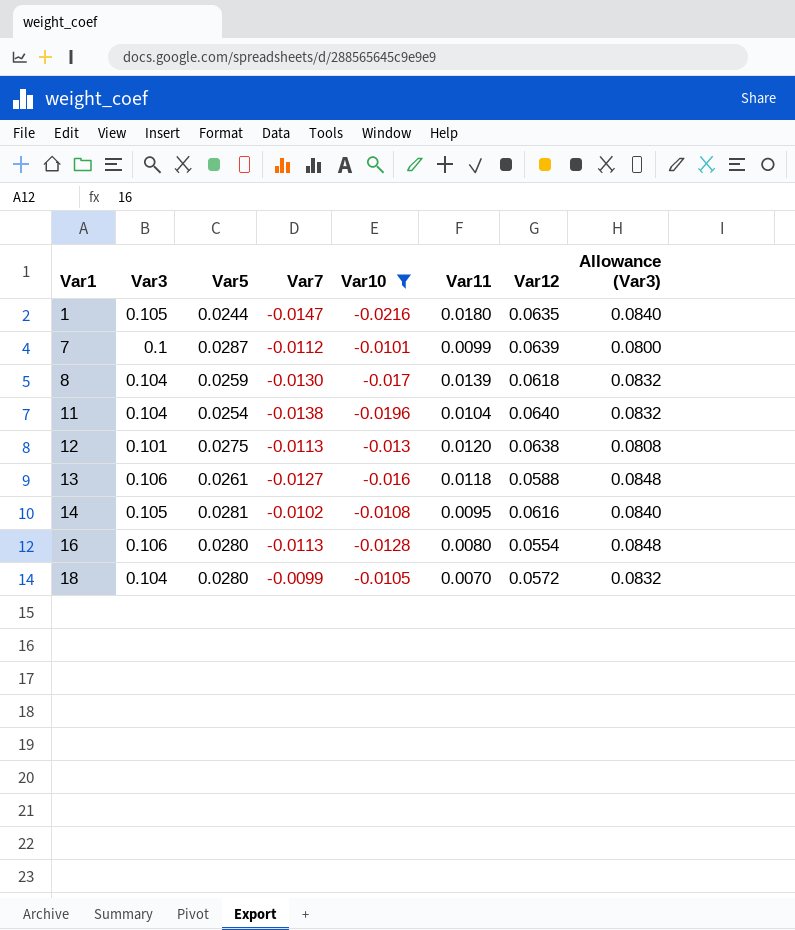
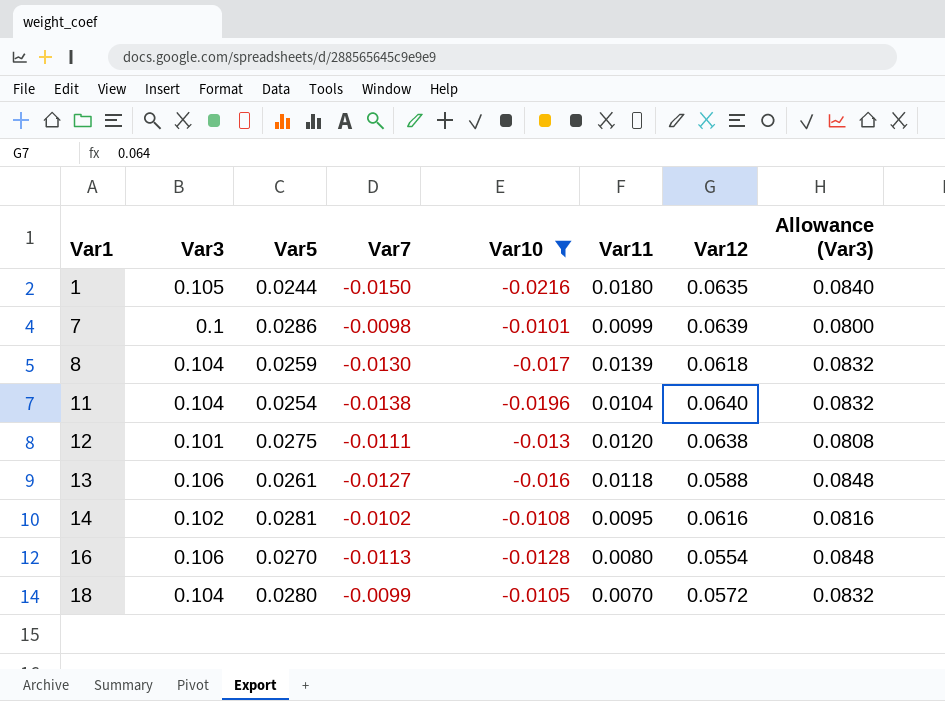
1 | Var7: -0.0147 -> -0.0150
7 | Var5: 0.0287 -> 0.0286
7 | Var7: -0.0112 -> -0.0098
12 | Var7: -0.0113 -> -0.0111
14 | Var3: 0.105 -> 0.102
14 | Allowance (Var3): 0.0840 -> 0.0816
16 | Var5: 0.0280 -> 0.0270

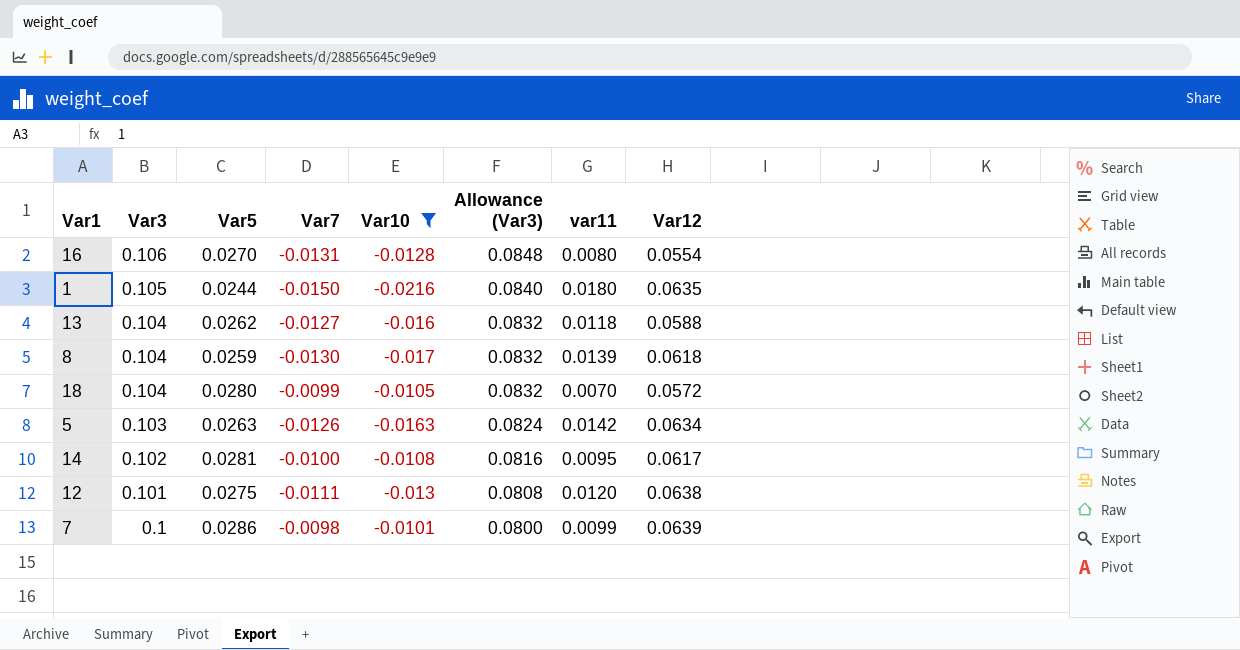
row order: Var1 ascending -> Var3 descending
column Allowance (Var3) | position: 8 -> 6
column name: Var11 -> var11
row 11: 0.104 | 0.0254 | -0.0138 | -0.0196 | 0.0104 | 0.0640 | 0.0832 -> none
16 | Var7: -0.0113 -> -0.0131
13 | Var3: 0.106 -> 0.104
13 | Var5: 0.0261 -> 0.0262
13 | Allowance (Var3): 0.0848 -> 0.0832
row 5: none -> 0.103 | 0.0263 | -0.0126 | -0.0163 | 0.0824 | 0.0142 | 0.0634
14 | Var7: -0.0102 -> -0.0100
14 | Var12: 0.0616 -> 0.0617

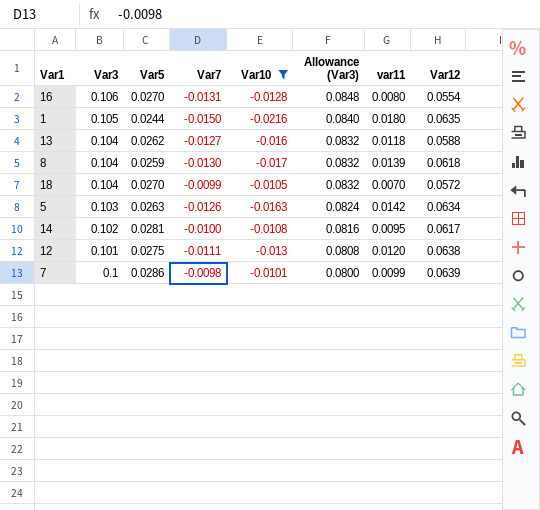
18 | Var5: 0.0280 -> 0.0270

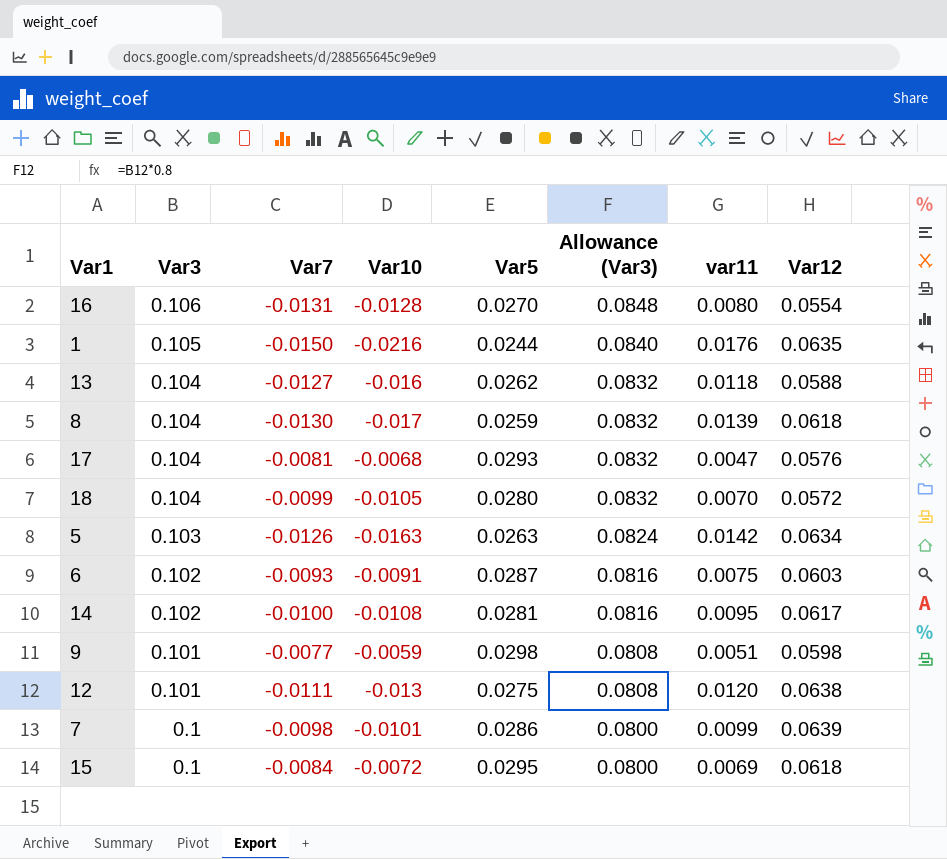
filter: Var10 <= -0.0101 -> none
column Var5 | position: 3 -> 5
1 | var11: 0.0180 -> 0.0176
18 | Var5: 0.0270 -> 0.0280

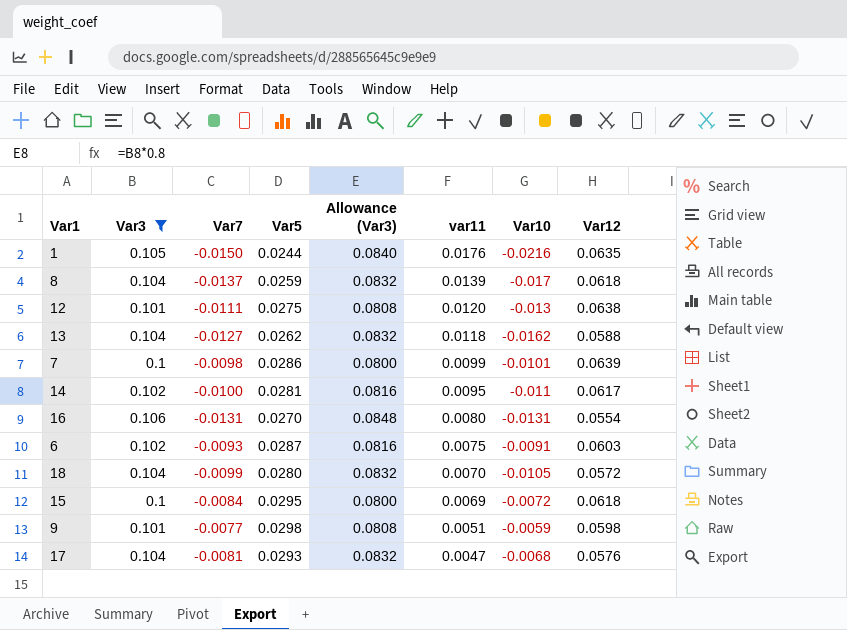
filter: none -> Var3 != 0.103
row order: Var3 descending -> var11 descending
column Var10 | position: 4 -> 7
8 | Var7: -0.0130 -> -0.0137
13 | Var10: -0.016 -> -0.0162
14 | Var10: -0.0108 -> -0.011
16 | Var10: -0.0128 -> -0.0131

